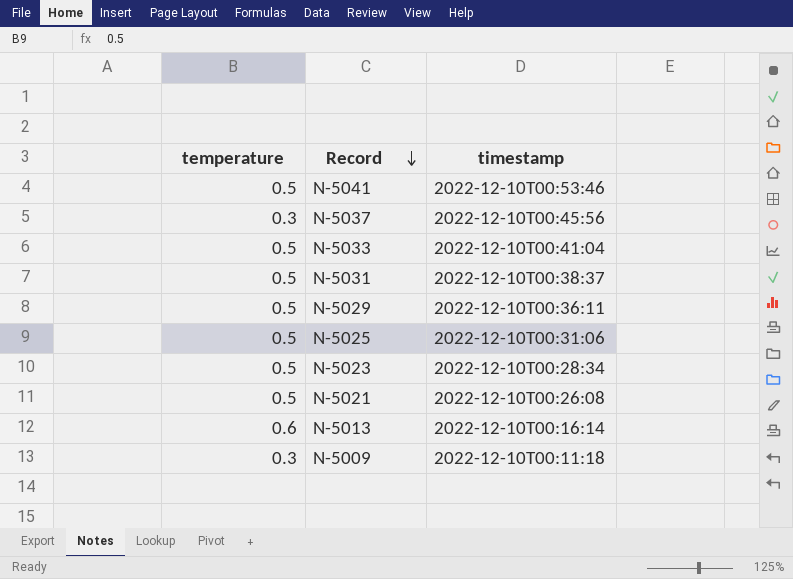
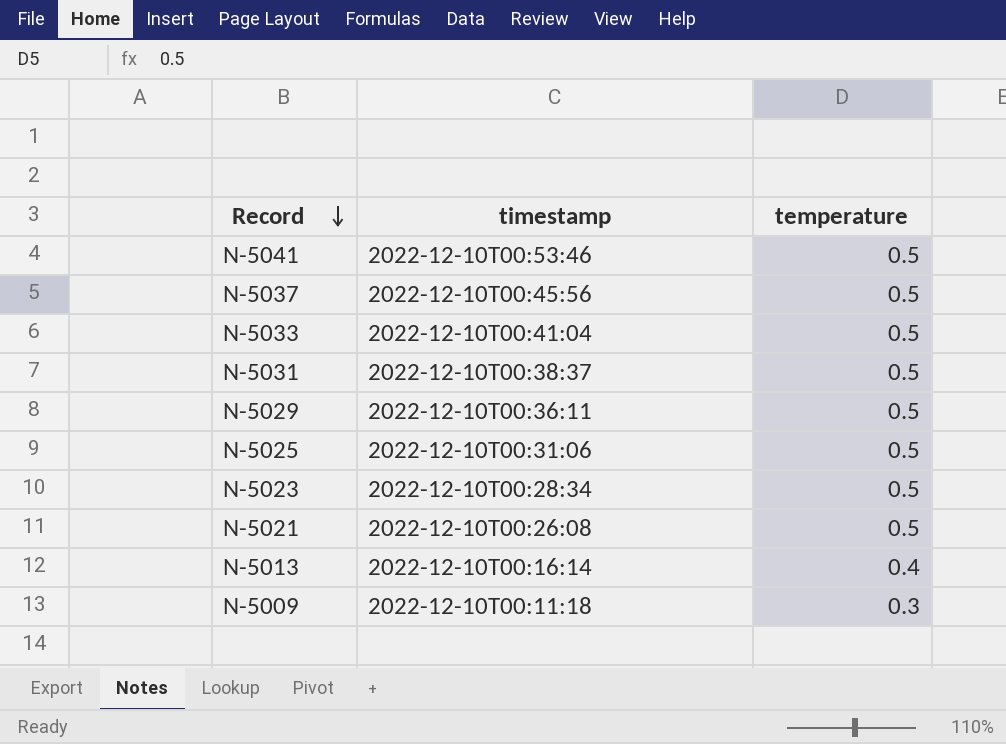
column temperature | position: 1 -> 3
N-5037 | temperature: 0.3 -> 0.5
N-5013 | temperature: 0.6 -> 0.4

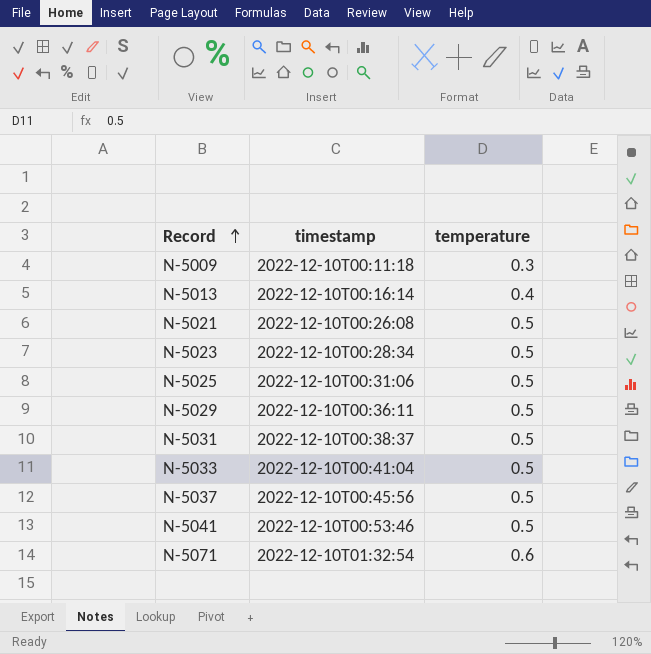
row order: Record descending -> Record ascending
row N-5071: none -> 2022-12-10T01:32:54 | 0.6

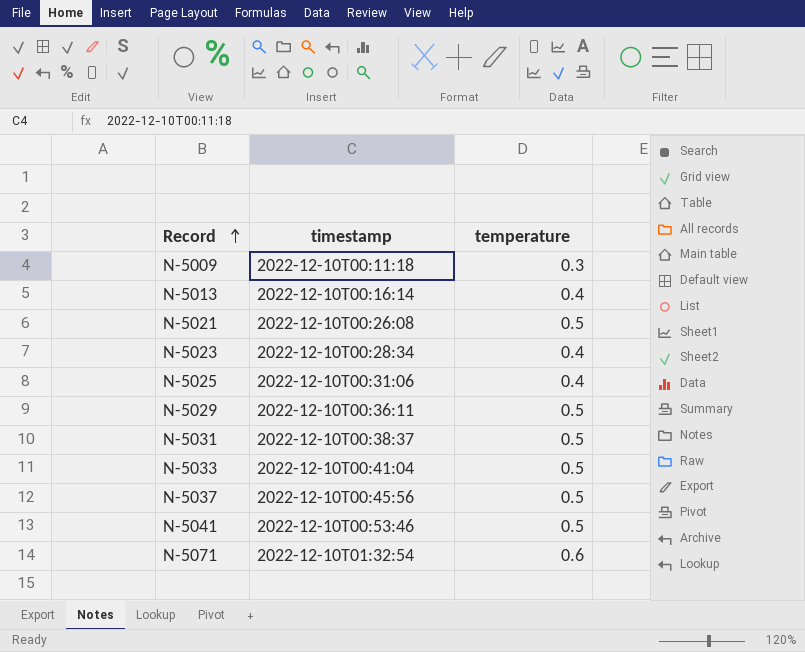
N-5023 | temperature: 0.5 -> 0.4
N-5025 | temperature: 0.5 -> 0.4

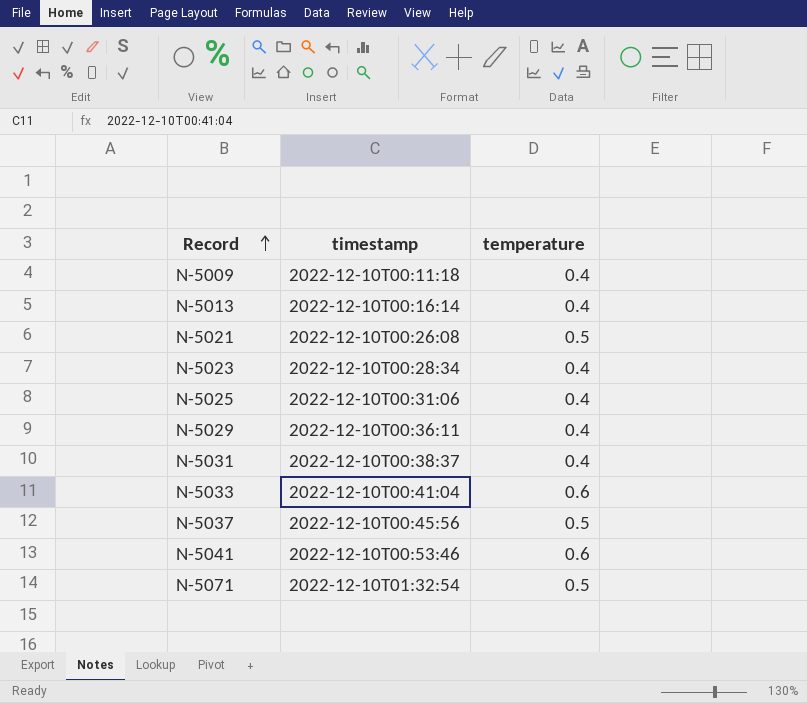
N-5009 | temperature: 0.3 -> 0.4
N-5029 | temperature: 0.5 -> 0.4
N-5031 | temperature: 0.5 -> 0.4
N-5033 | temperature: 0.5 -> 0.6
N-5041 | temperature: 0.5 -> 0.6
N-5071 | temperature: 0.6 -> 0.5

